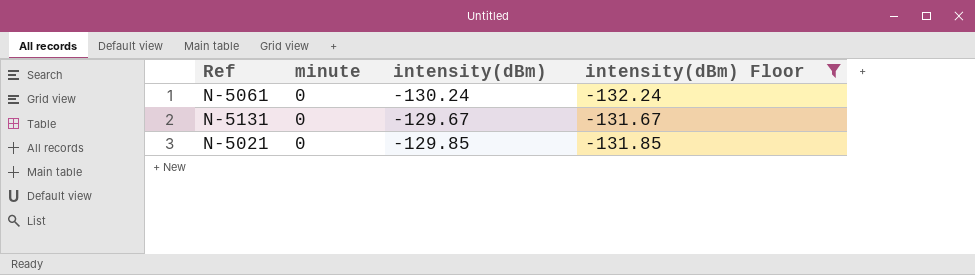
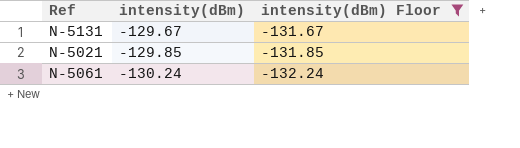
row order: none -> intensity(dBm) descending
column minute | position: 2 -> none

